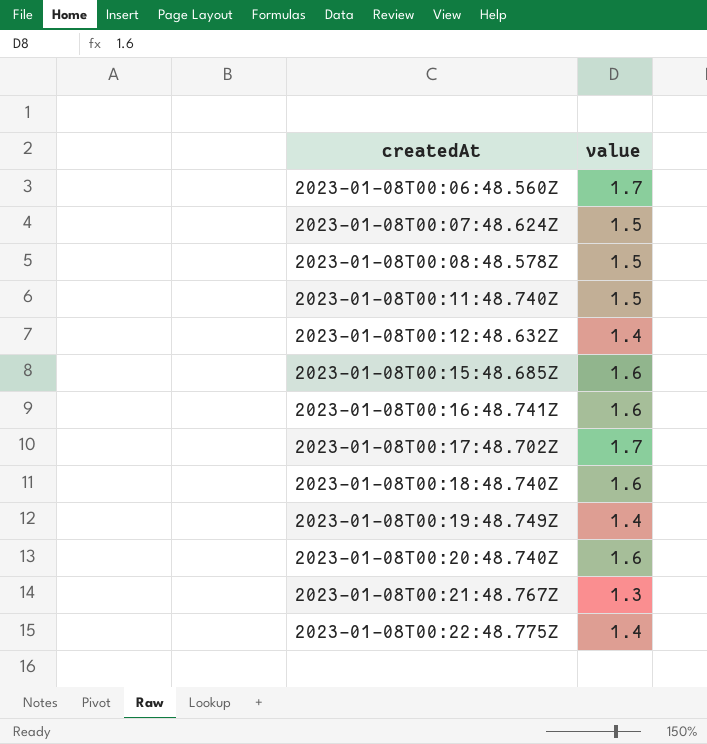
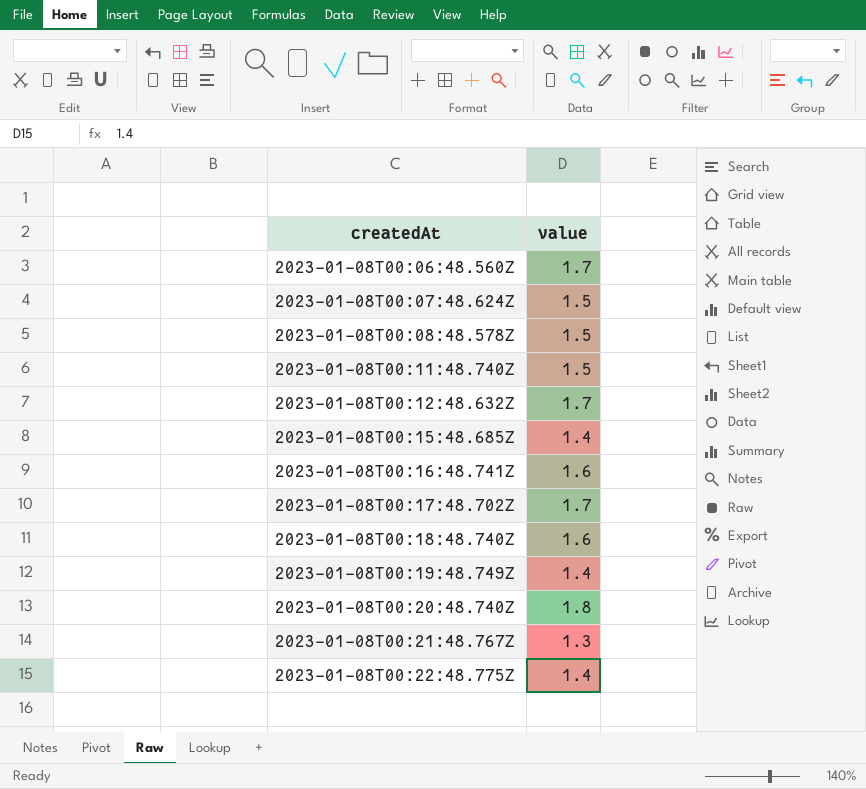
2023-01-08T00:12:48.632Z | value: 1.4 -> 1.7
2023-01-08T00:15:48.685Z | value: 1.6 -> 1.4
2023-01-08T00:20:48.740Z | value: 1.6 -> 1.8

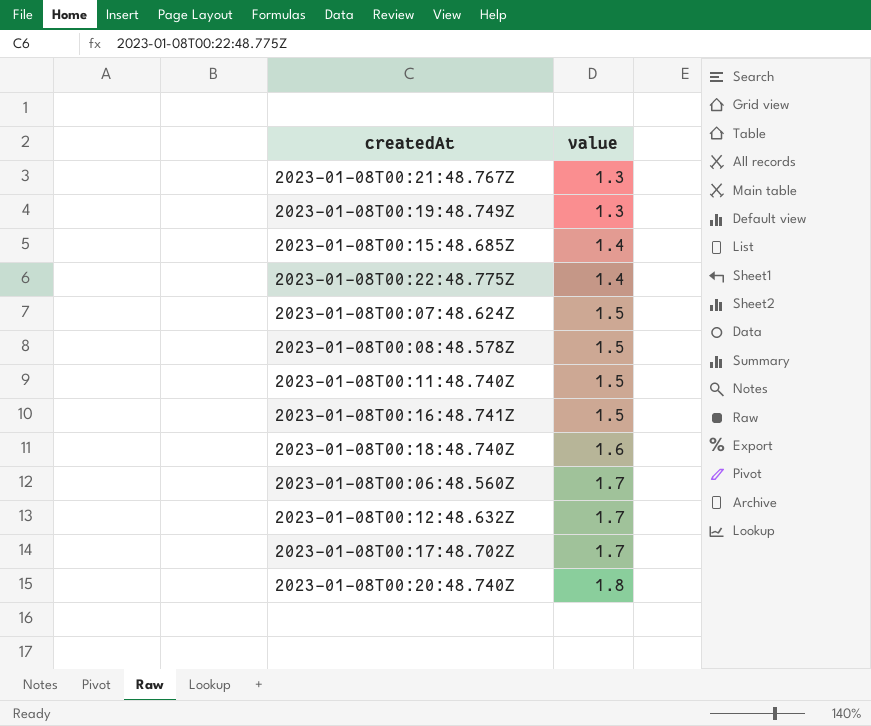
row order: createdAt ascending -> value ascending
2023-01-08T00:19:48.749Z | value: 1.4 -> 1.3
2023-01-08T00:16:48.741Z | value: 1.6 -> 1.5

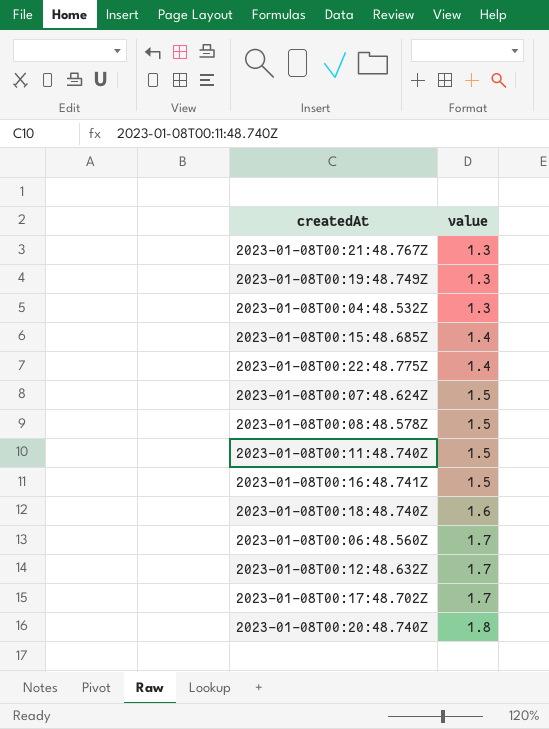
row 2023-01-08T00:04:48.532Z: none -> 1.3

